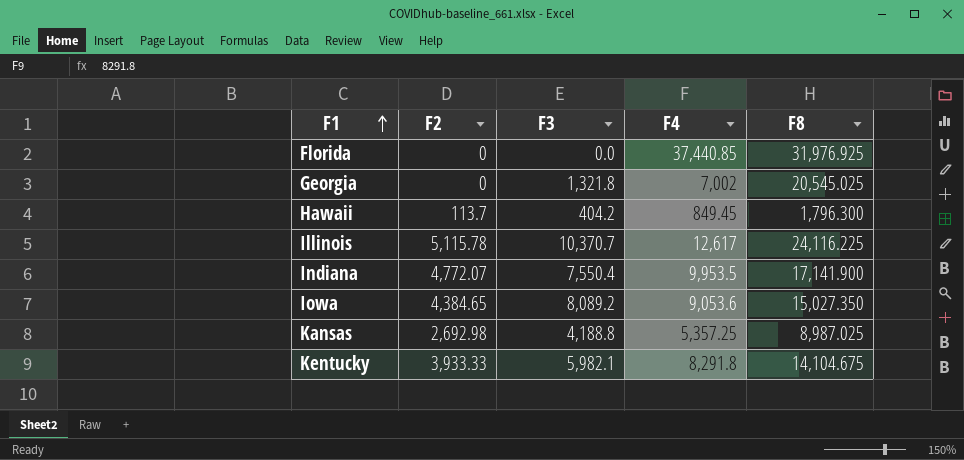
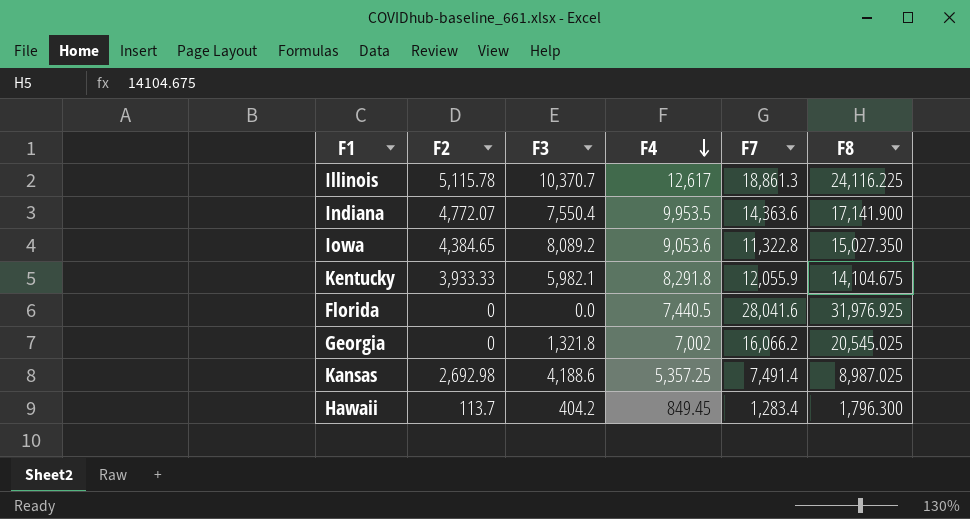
row order: F1 ascending -> F4 descending
column F7 | position: none -> 5
Florida | F4: 37,440.85 -> 7,440.5
Kansas | F3: 4,188.8 -> 4,188.6

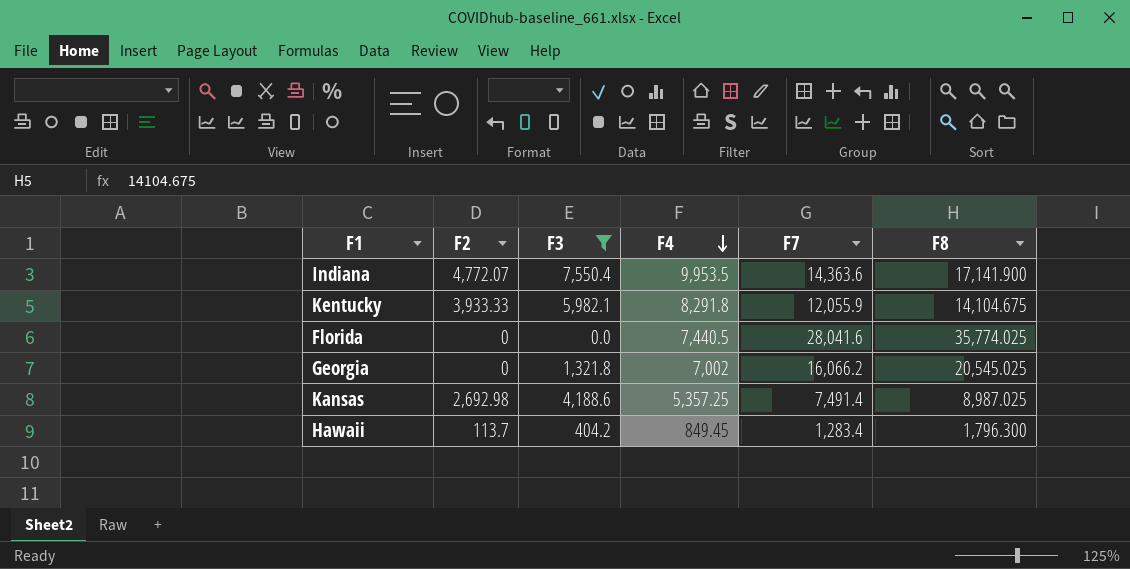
filter: none -> F3 <= 7,550.4
Florida | F8: 31,976.925 -> 35,774.025

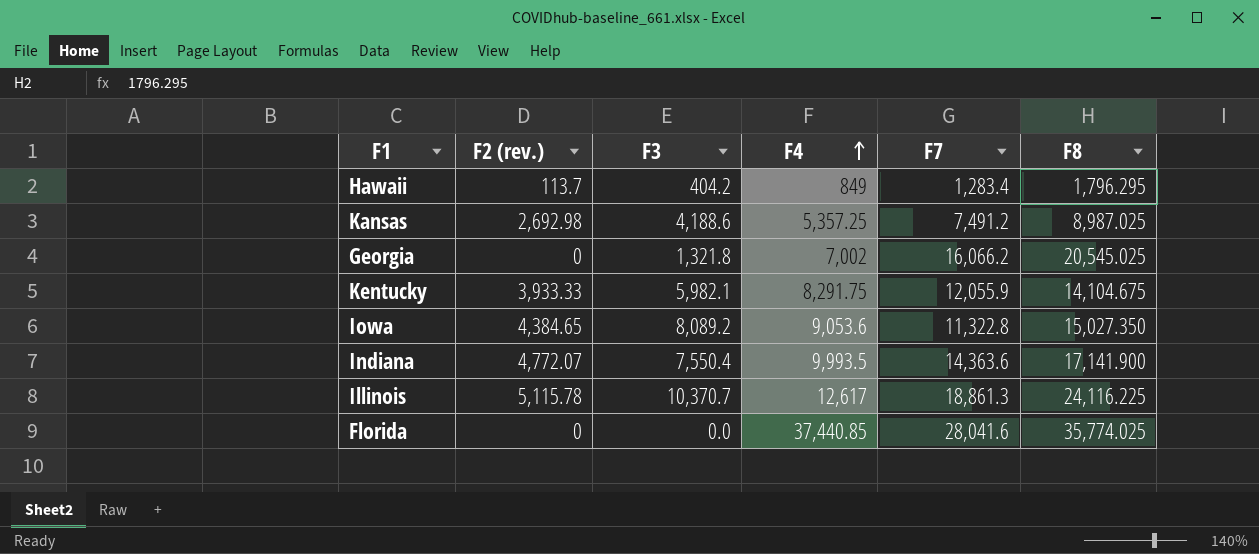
filter: F3 <= 7,550.4 -> none
row order: F4 descending -> F4 ascending
column name: F2 -> F2 (rev.)
Hawaii | F4: 849.45 -> 849
Hawaii | F8: 1,796.300 -> 1,796.295
Kansas | F7: 7,491.4 -> 7,491.2
Kentucky | F4: 8,291.8 -> 8,291.75
Indiana | F4: 9,953.5 -> 9,993.5
Florida | F4: 7,440.5 -> 37,440.85

